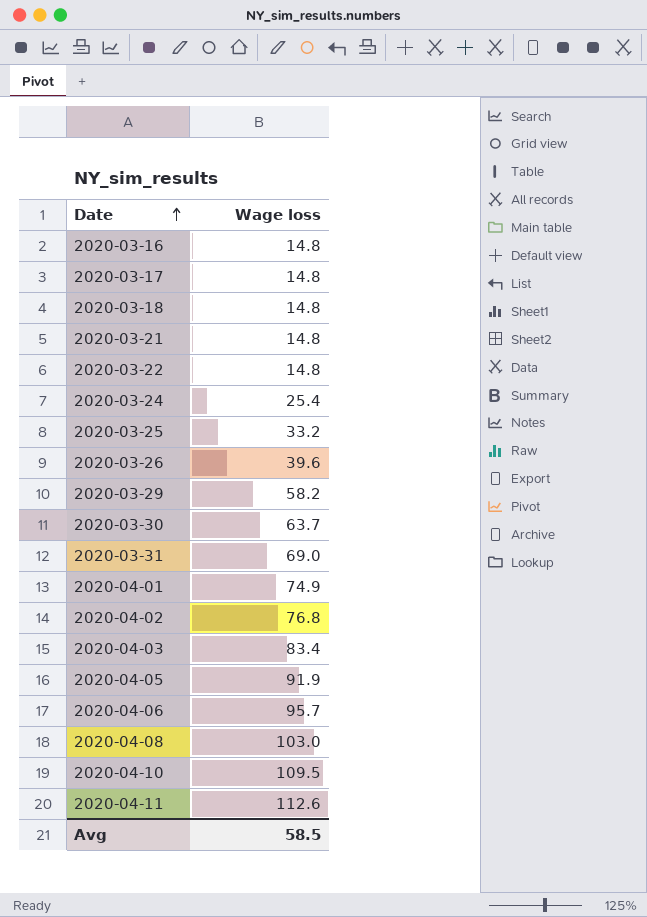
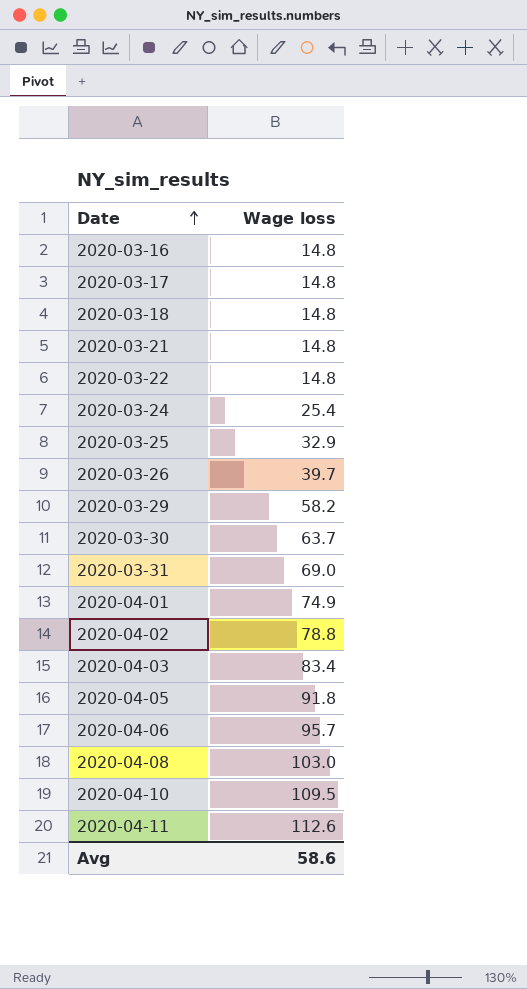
2020-03-25 | Wage loss: 33.2 -> 32.9
2020-03-26 | Wage loss: 39.6 -> 39.7
2020-04-02 | Wage loss: 76.8 -> 78.8
2020-04-05 | Wage loss: 91.9 -> 91.8
Avg | Wage loss: 58.5 -> 58.6

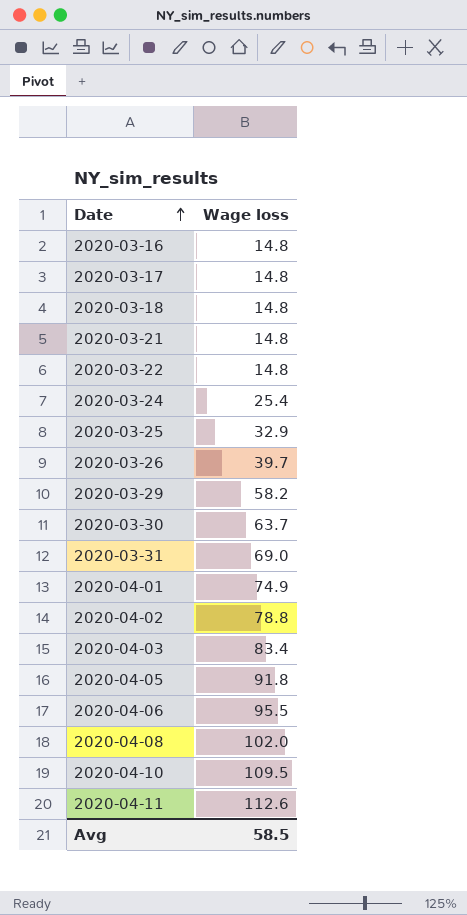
2020-04-06 | Wage loss: 95.7 -> 95.5
2020-04-08 | Wage loss: 103.0 -> 102.0
Avg | Wage loss: 58.6 -> 58.5

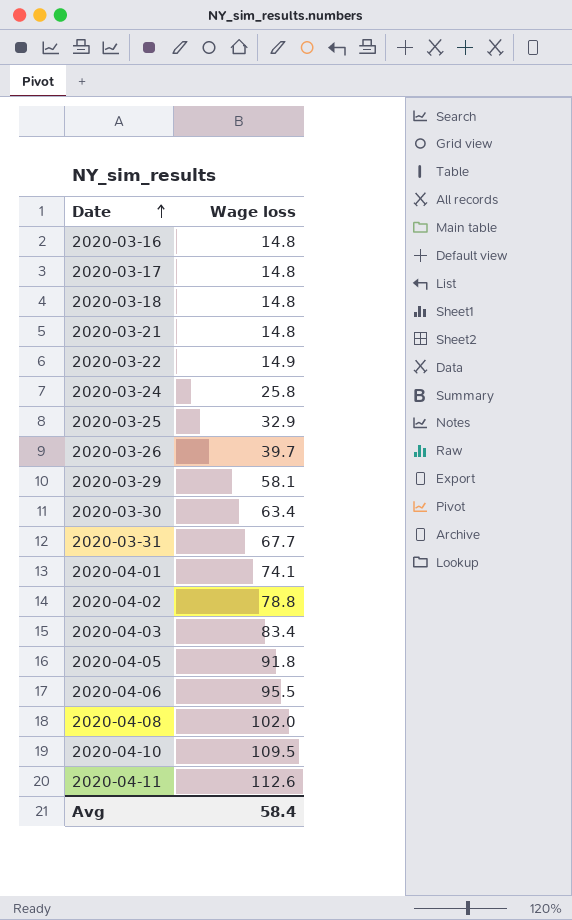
2020-03-22 | Wage loss: 14.8 -> 14.9
2020-03-24 | Wage loss: 25.4 -> 25.8
2020-03-29 | Wage loss: 58.2 -> 58.1
2020-03-30 | Wage loss: 63.7 -> 63.4
2020-03-31 | Wage loss: 69.0 -> 67.7
2020-04-01 | Wage loss: 74.9 -> 74.1
Avg | Wage loss: 58.5 -> 58.4

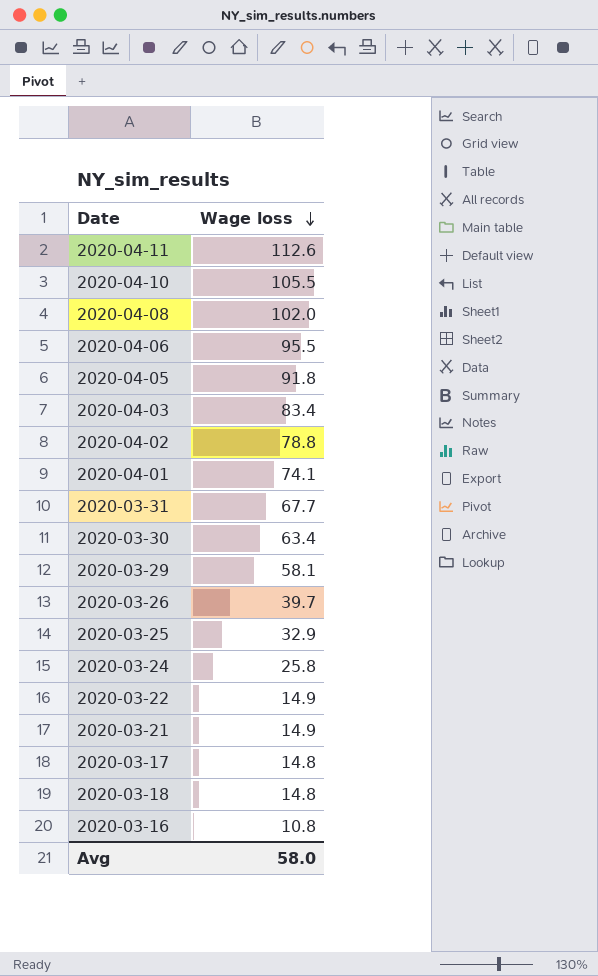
row order: Date ascending -> Wage loss descending
2020-04-10 | Wage loss: 109.5 -> 105.5
2020-03-21 | Wage loss: 14.8 -> 14.9
2020-03-16 | Wage loss: 14.8 -> 10.8
Avg | Wage loss: 58.4 -> 58.0

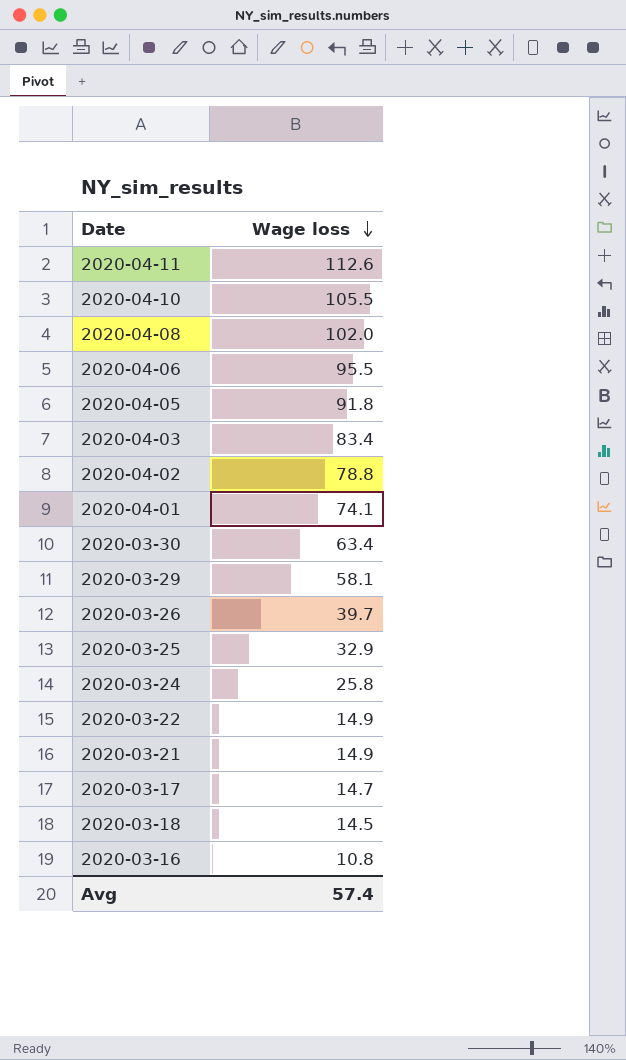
row 2020-03-31: 67.7 -> none
2020-03-17 | Wage loss: 14.8 -> 14.7
2020-03-18 | Wage loss: 14.8 -> 14.5
Avg | Wage loss: 58.0 -> 57.4

